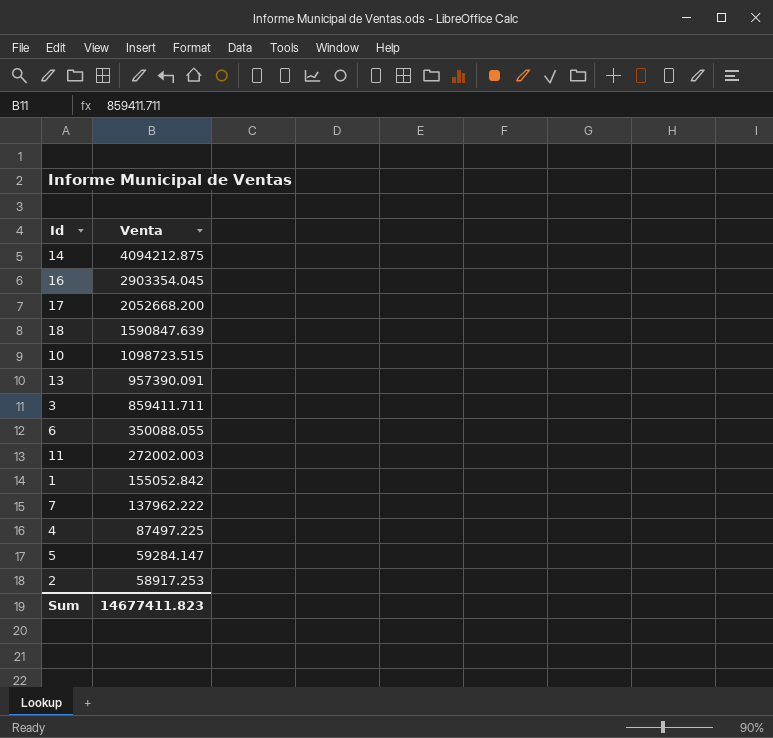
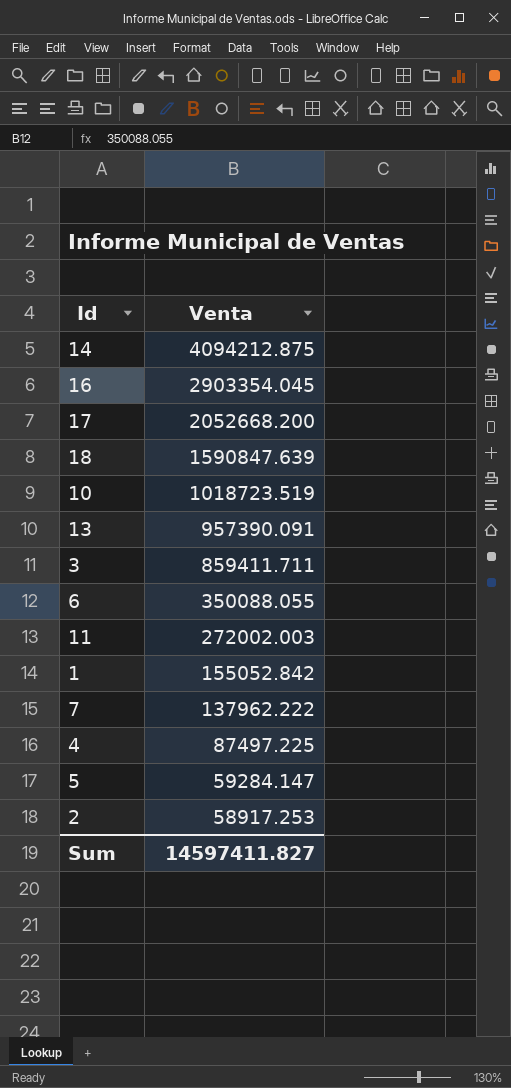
10 | Venta: 1098723.515 -> 1018723.519
Sum | Venta: 14677411.823 -> 14597411.827

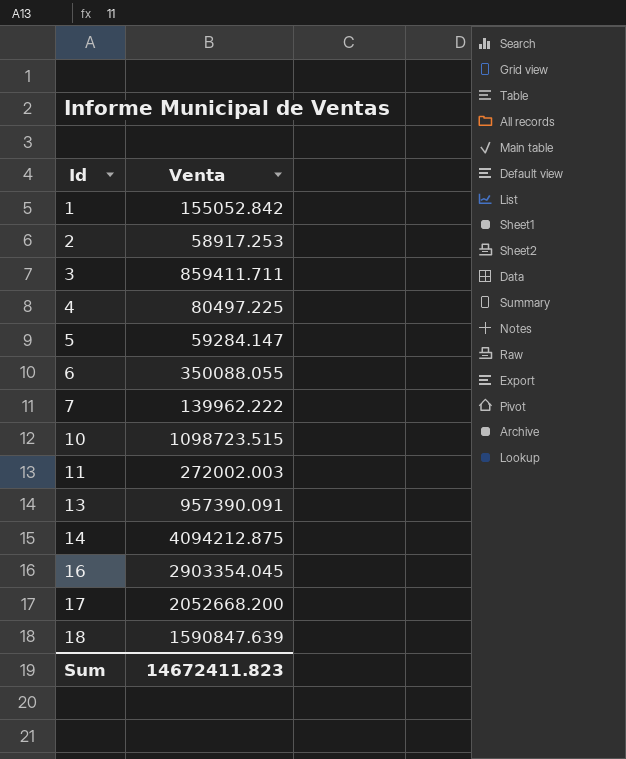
row order: Venta descending -> Id ascending
4 | Venta: 87497.225 -> 80497.225
7 | Venta: 137962.222 -> 139962.222
10 | Venta: 1018723.519 -> 1098723.515
Sum | Venta: 14597411.827 -> 14672411.823

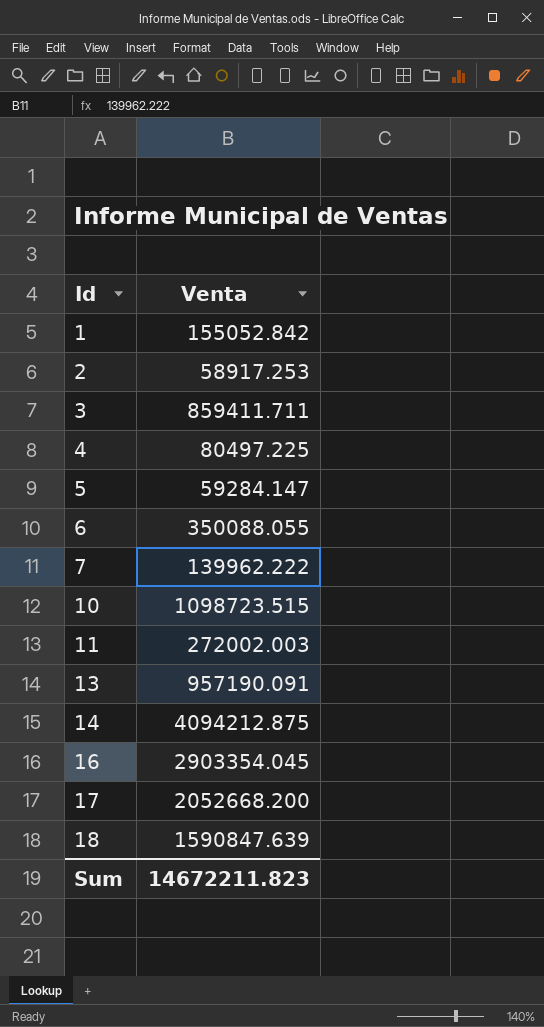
13 | Venta: 957390.091 -> 957190.091
Sum | Venta: 14672411.823 -> 14672211.823

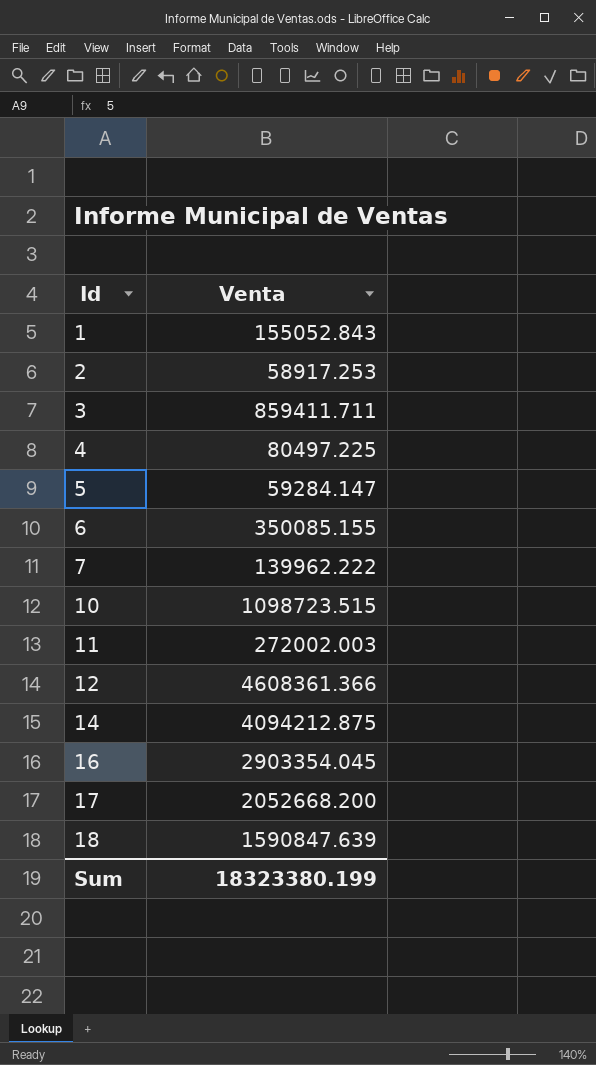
row 13: 957190.091 -> none
1 | Venta: 155052.842 -> 155052.843
6 | Venta: 350088.055 -> 350085.155
row 12: none -> 4608361.366
Sum | Venta: 14672211.823 -> 18323380.199

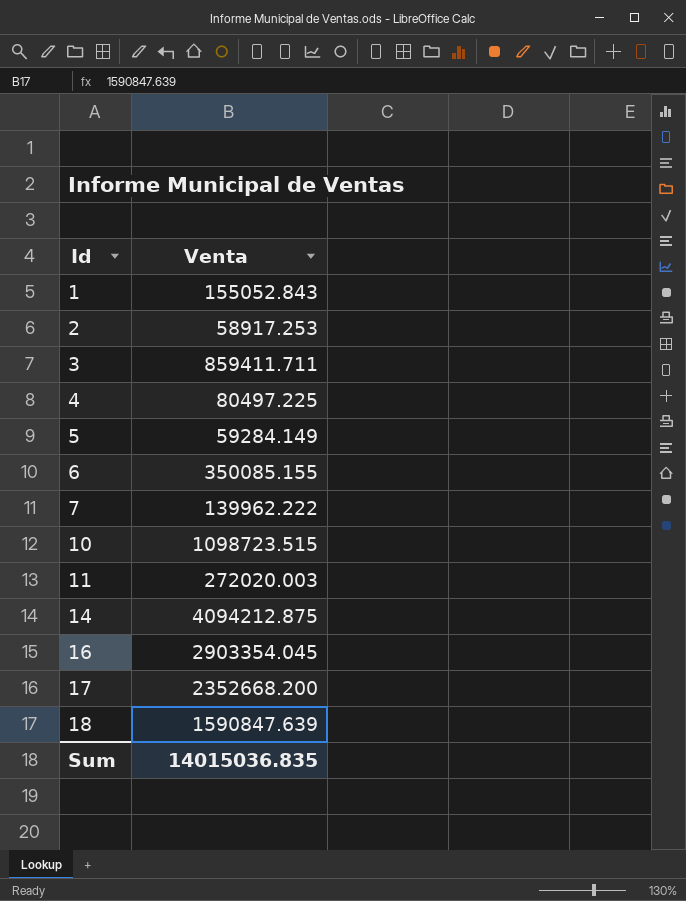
row 12: 4608361.366 -> none
5 | Venta: 59284.147 -> 59284.149
11 | Venta: 272002.003 -> 272020.003
17 | Venta: 2052668.200 -> 2352668.200
Sum | Venta: 18323380.199 -> 14015036.835

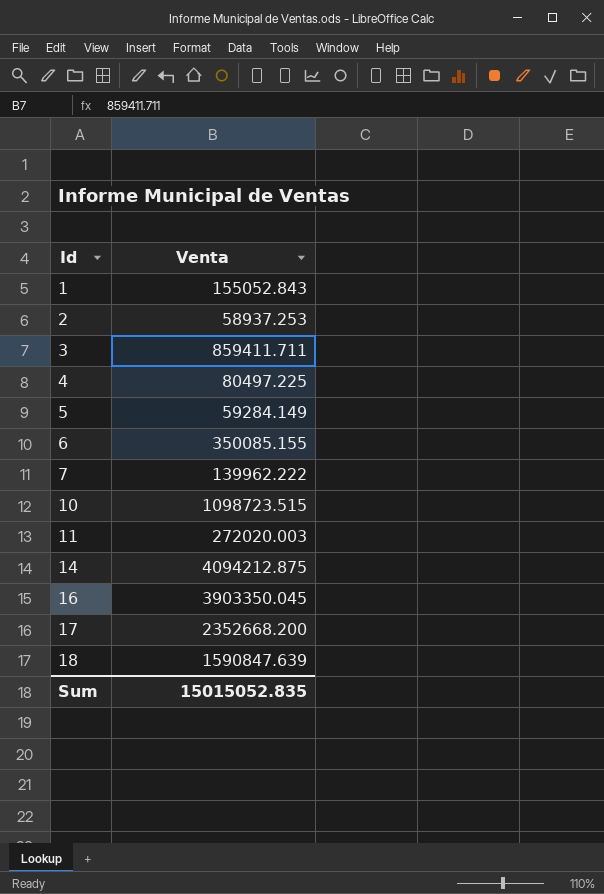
2 | Venta: 58917.253 -> 58937.253
16 | Venta: 2903354.045 -> 3903350.045
Sum | Venta: 14015036.835 -> 15015052.835

